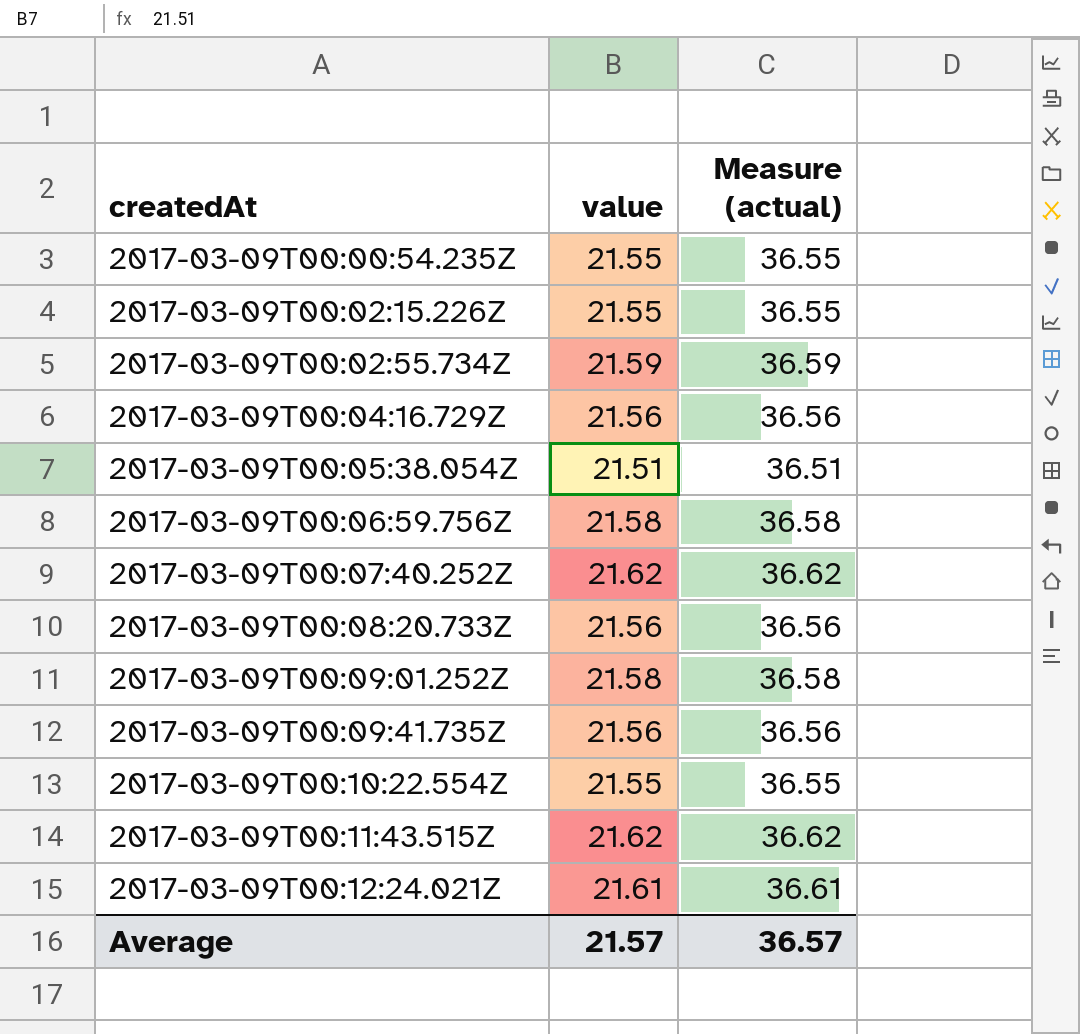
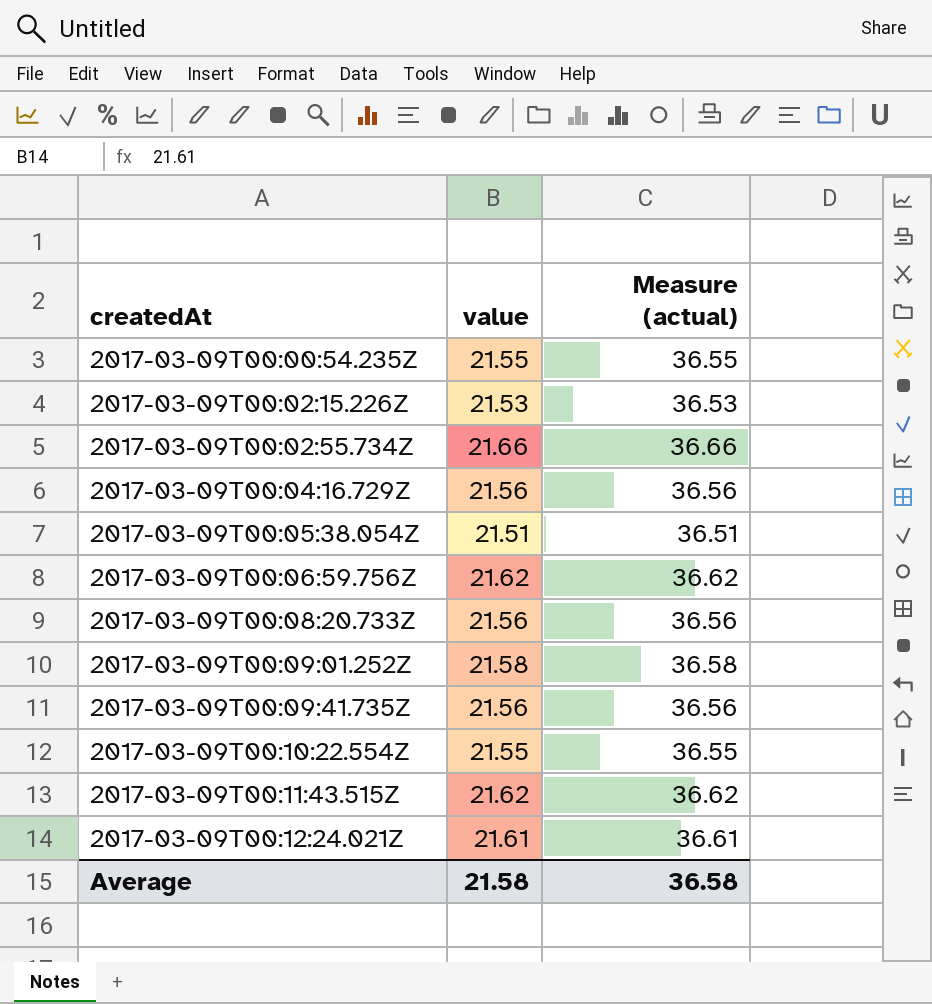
row 2017-03-09T00:07:40.252Z: 21.62 | 36.62 -> none
2017-03-09T00:02:15.226Z | value: 21.55 -> 21.53
2017-03-09T00:02:15.226Z | Measure (actual): 36.55 -> 36.53
2017-03-09T00:02:55.734Z | value: 21.59 -> 21.66
2017-03-09T00:02:55.734Z | Measure (actual): 36.59 -> 36.66
2017-03-09T00:06:59.756Z | value: 21.58 -> 21.62
2017-03-09T00:06:59.756Z | Measure (actual): 36.58 -> 36.62
Average | value: 21.57 -> 21.58
Average | Measure (actual): 36.57 -> 36.58

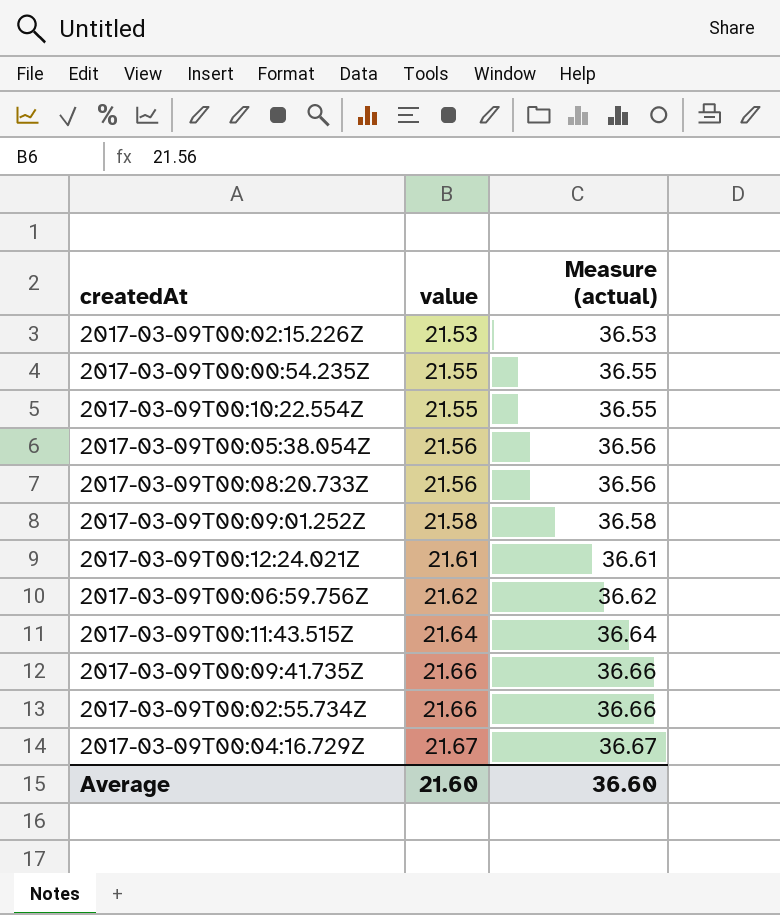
row order: createdAt ascending -> value ascending
2017-03-09T00:05:38.054Z | value: 21.51 -> 21.56
2017-03-09T00:05:38.054Z | Measure (actual): 36.51 -> 36.56
2017-03-09T00:11:43.515Z | value: 21.62 -> 21.64
2017-03-09T00:11:43.515Z | Measure (actual): 36.62 -> 36.64
2017-03-09T00:09:41.735Z | value: 21.56 -> 21.66
2017-03-09T00:09:41.735Z | Measure (actual): 36.56 -> 36.66
2017-03-09T00:04:16.729Z | value: 21.56 -> 21.67
2017-03-09T00:04:16.729Z | Measure (actual): 36.56 -> 36.67
Average | value: 21.58 -> 21.60
Average | Measure (actual): 36.58 -> 36.60

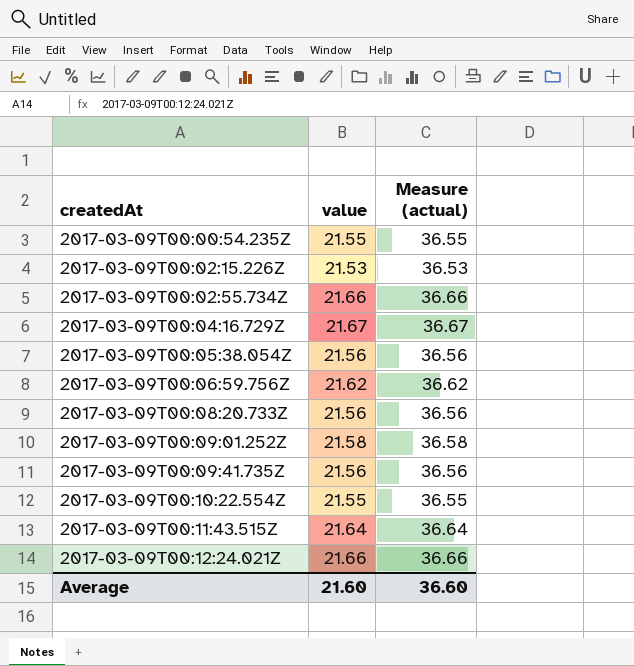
row order: value ascending -> createdAt ascending
2017-03-09T00:09:41.735Z | value: 21.66 -> 21.56
2017-03-09T00:09:41.735Z | Measure (actual): 36.66 -> 36.56
2017-03-09T00:12:24.021Z | value: 21.61 -> 21.66
2017-03-09T00:12:24.021Z | Measure (actual): 36.61 -> 36.66

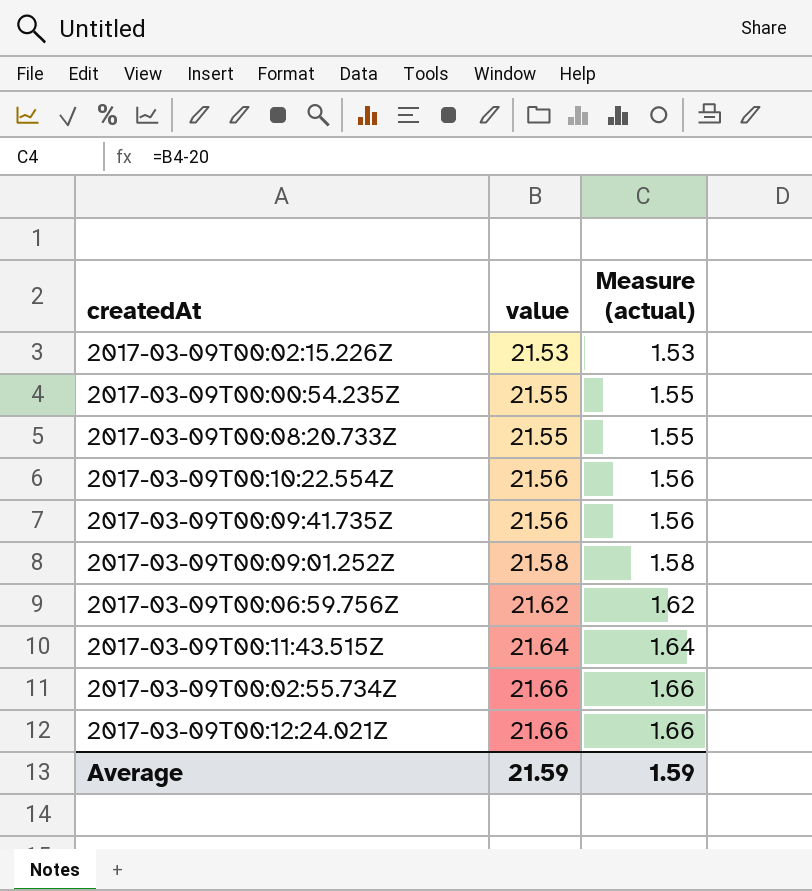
row order: createdAt ascending -> value ascending
column Measure (actual) | formula: [value] + 15 -> [value] - 20
row 2017-03-09T00:04:16.729Z: 21.67 | 36.67 -> none
row 2017-03-09T00:05:38.054Z: 21.56 | 36.56 -> none
2017-03-09T00:08:20.733Z | value: 21.56 -> 21.55
2017-03-09T00:10:22.554Z | value: 21.55 -> 21.56
Average | value: 21.60 -> 21.59
Average | Measure (actual): 36.60 -> 1.59

